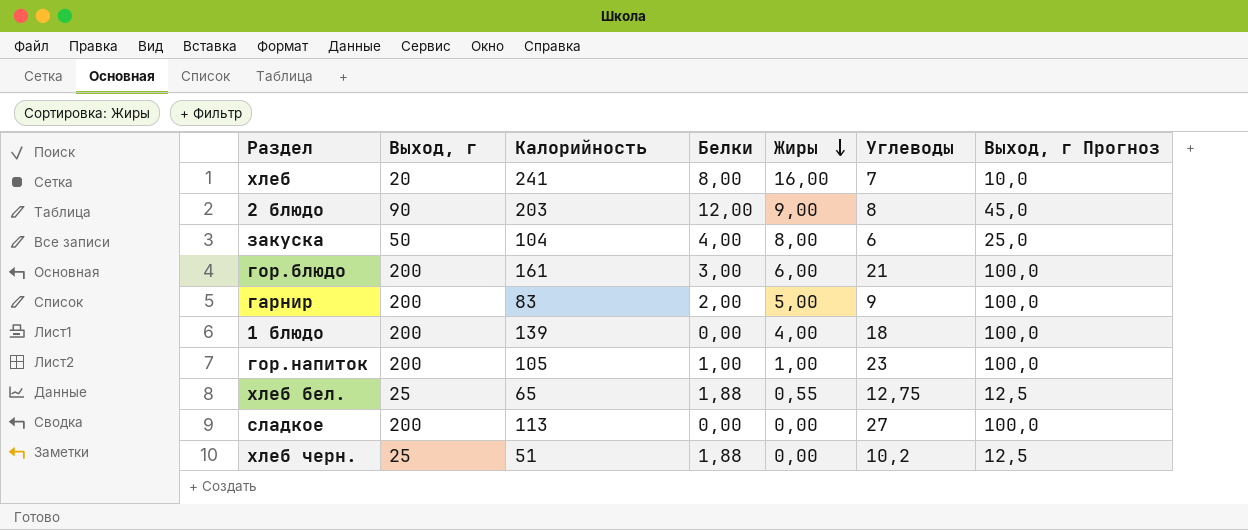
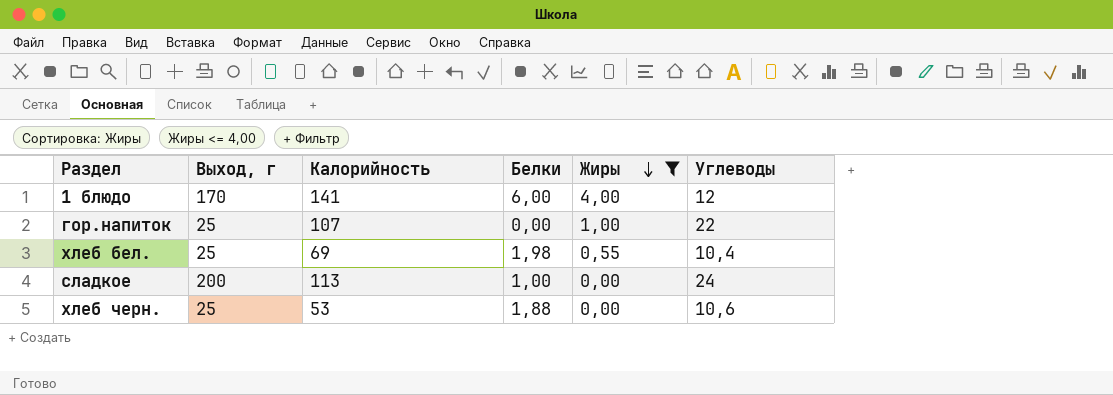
filter: none -> Жиры <= 4,00
column Выход, г Прогноз | formula: [Выход, г] * 0,5 -> none
1 блюдо | Выход, г: 200 -> 170
1 блюдо | Калорийность: 139 -> 141
1 блюдо | Белки: 0,00 -> 6,00
1 блюдо | Углеводы: 18 -> 12
гор.напиток | Выход, г: 200 -> 25
гор.напиток | Калорийность: 105 -> 107
гор.напиток | Белки: 1,00 -> 0,00
гор.напиток | Углеводы: 23 -> 22
хлеб бел. | Калорийность: 65 -> 69
хлеб бел. | Белки: 1,88 -> 1,98
хлеб бел. | Углеводы: 12,75 -> 10,4
сладкое | Белки: 0,00 -> 1,00
сладкое | Углеводы: 27 -> 24
хлеб черн. | Калорийность: 51 -> 53
хлеб черн. | Углеводы: 10,2 -> 10,6

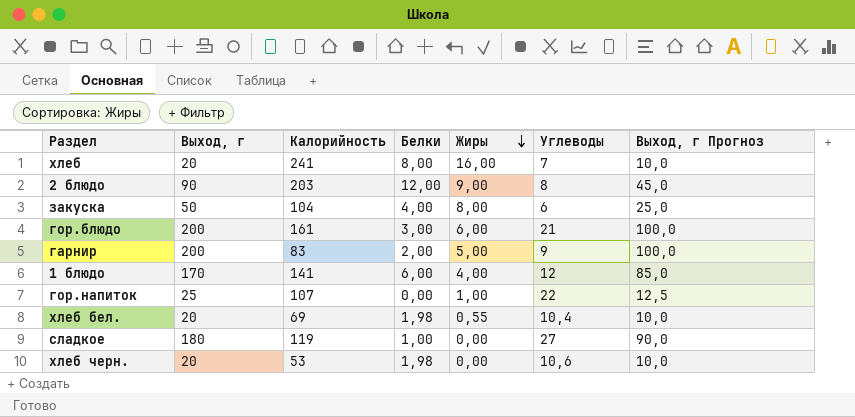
filter: Жиры <= 4,00 -> none
column Выход, г Прогноз | formula: none -> [Выход, г] * 0,5
хлеб бел. | Выход, г: 25 -> 20
сладкое | Выход, г: 200 -> 180
сладкое | Калорийность: 113 -> 119
сладкое | Углеводы: 24 -> 27
хлеб черн. | Выход, г: 25 -> 20
хлеб черн. | Белки: 1,88 -> 1,98

